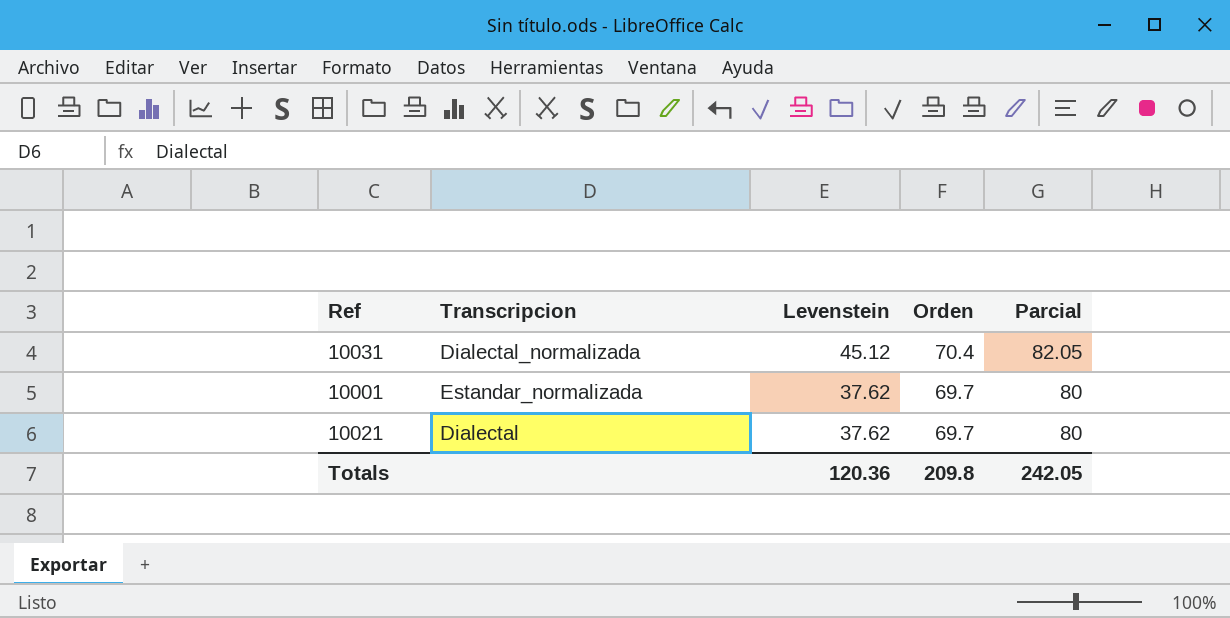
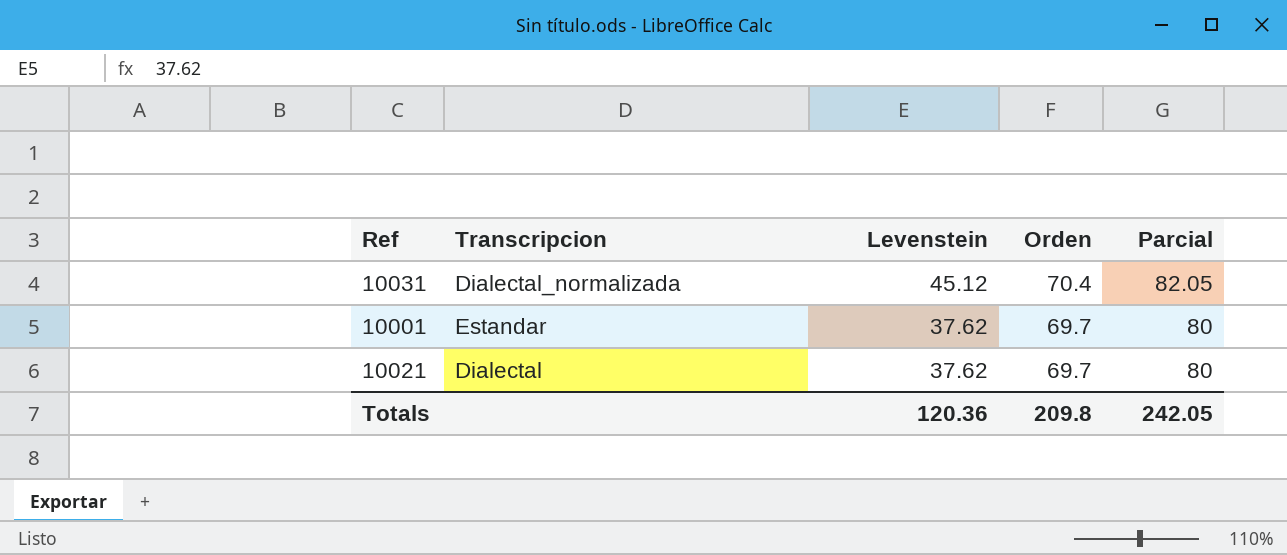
10001 | Transcripcion: Estandar_normalizada -> Estandar

